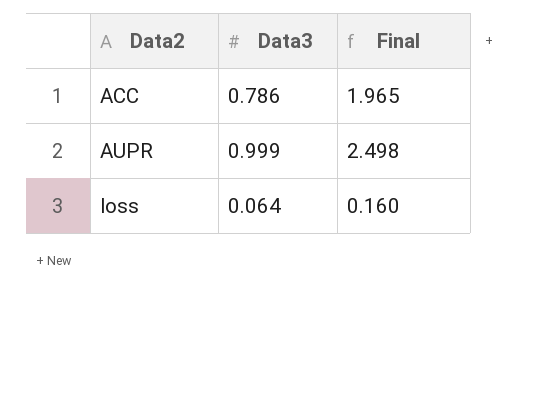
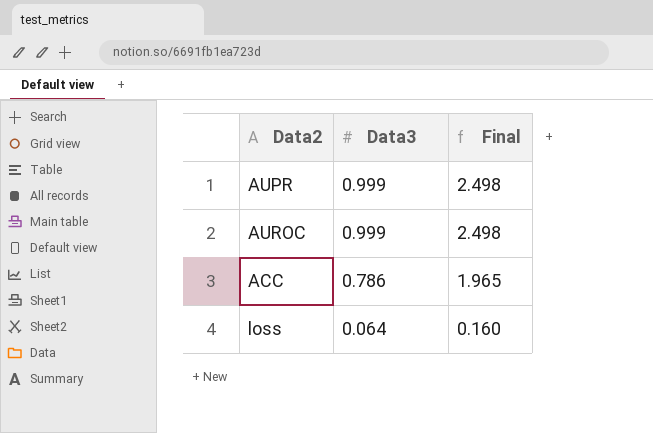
row order: Data2 ascending -> Data3 descending
row AUROC: none -> 0.999 | 2.498

